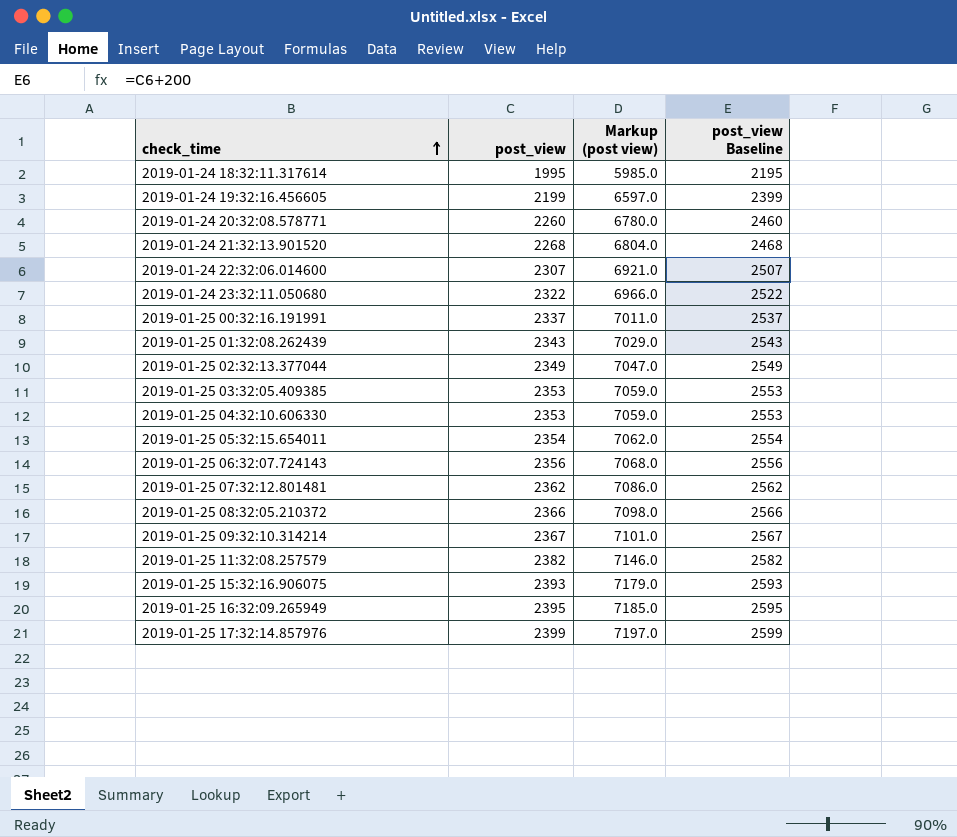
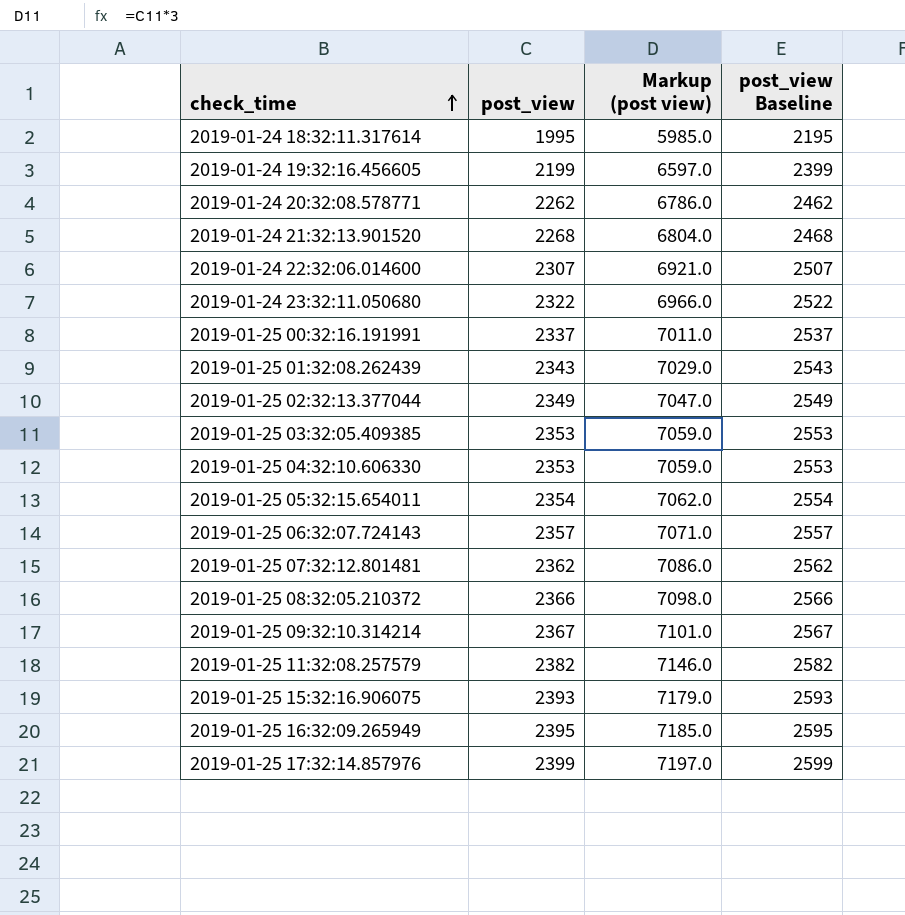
2019-01-24 20:32:08.578771 | post_view: 2260 -> 2262
2019-01-24 20:32:08.578771 | Markup (post view): 6780.0 -> 6786.0
2019-01-24 20:32:08.578771 | post_view Baseline: 2460 -> 2462
2019-01-25 06:32:07.724143 | post_view: 2356 -> 2357
2019-01-25 06:32:07.724143 | Markup (post view): 7068.0 -> 7071.0
2019-01-25 06:32:07.724143 | post_view Baseline: 2556 -> 2557

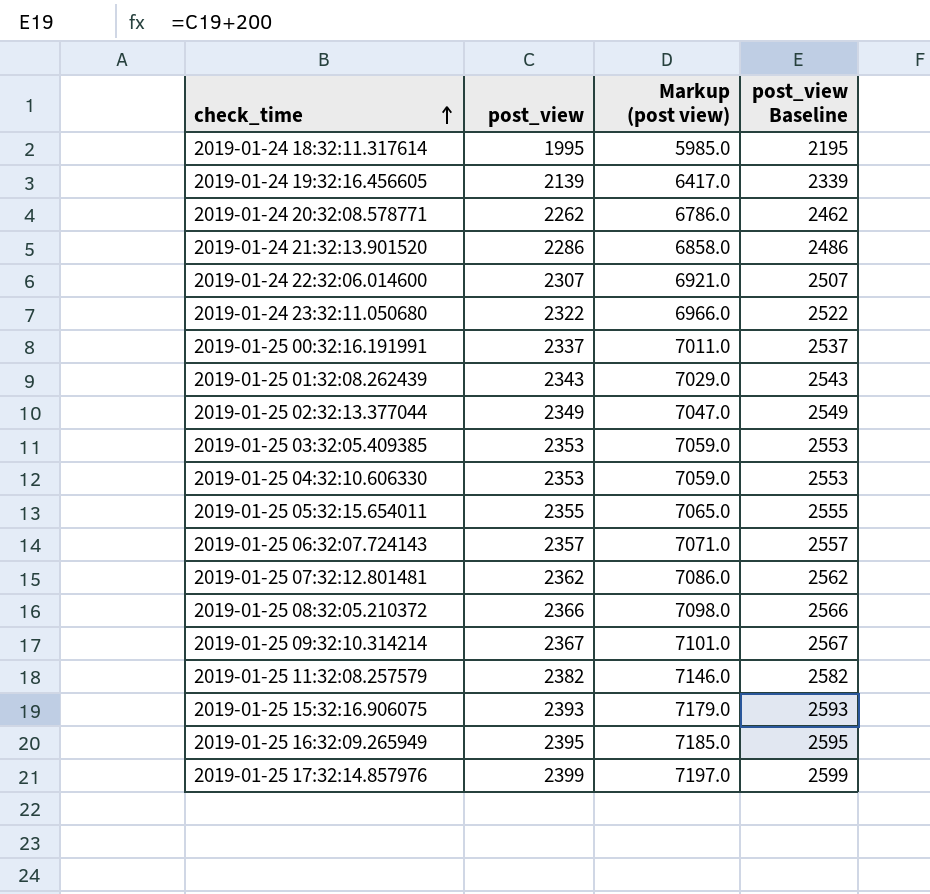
2019-01-24 19:32:16.456605 | post_view: 2199 -> 2139
2019-01-24 19:32:16.456605 | Markup (post view): 6597.0 -> 6417.0
2019-01-24 19:32:16.456605 | post_view Baseline: 2399 -> 2339
2019-01-24 21:32:13.901520 | post_view: 2268 -> 2286
2019-01-24 21:32:13.901520 | Markup (post view): 6804.0 -> 6858.0
2019-01-24 21:32:13.901520 | post_view Baseline: 2468 -> 2486
2019-01-25 05:32:15.654011 | post_view: 2354 -> 2355
2019-01-25 05:32:15.654011 | Markup (post view): 7062.0 -> 7065.0
2019-01-25 05:32:15.654011 | post_view Baseline: 2554 -> 2555

